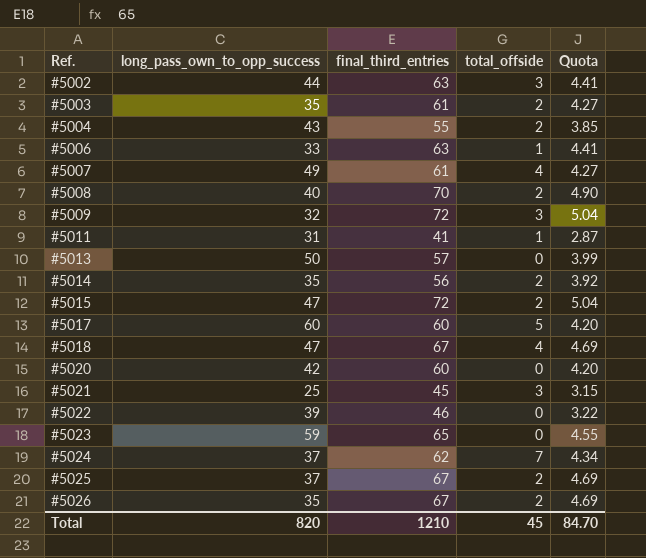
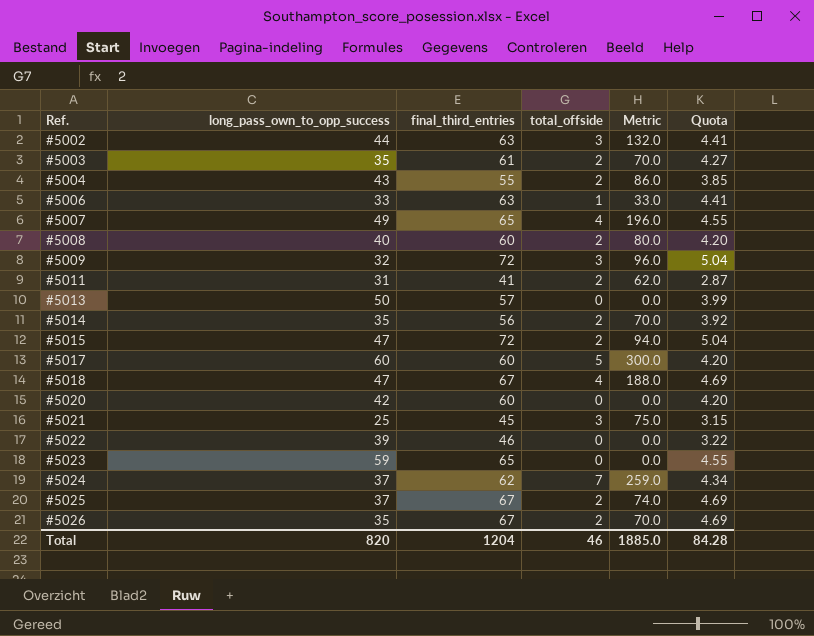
column Metric | formula: none -> [long_pass_own_to_opp_success] * [total_offside]
#5007 | final_third_entries: 61 -> 65
#5007 | Quota: 4.27 -> 4.55
#5008 | final_third_entries: 70 -> 60
#5008 | Quota: 4.90 -> 4.20
#5011 | total_offside: 1 -> 2
Total | final_third_entries: 1210 -> 1204
Total | total_offside: 45 -> 46
Total | Quota: 84.70 -> 84.28

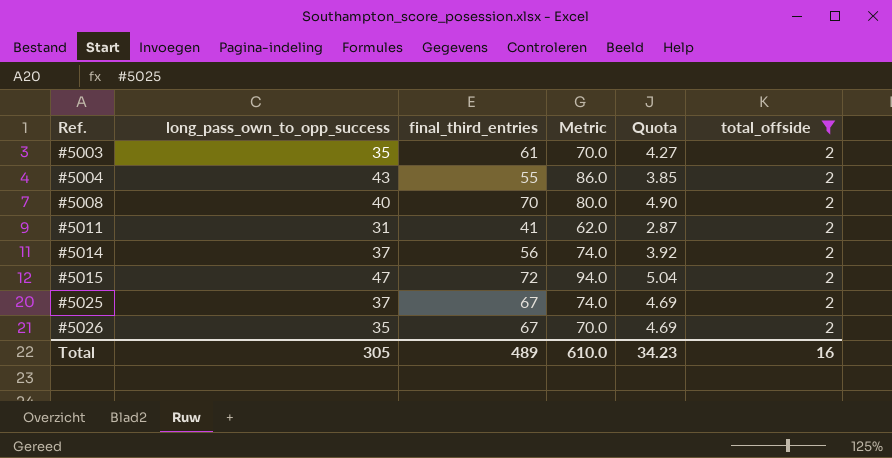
filter: none -> total_offside = 2
column total_offside | position: 4 -> 6
#5008 | final_third_entries: 60 -> 70
#5008 | Quota: 4.20 -> 4.90
#5014 | long_pass_own_to_opp_success: 35 -> 37
#5014 | Metric: 70.0 -> 74.0
Total | long_pass_own_to_opp_success: 820 -> 305
Total | final_third_entries: 1204 -> 489
Total | Metric: 1885.0 -> 610.0
Total | Quota: 84.28 -> 34.23
Total | total_offside: 46 -> 16

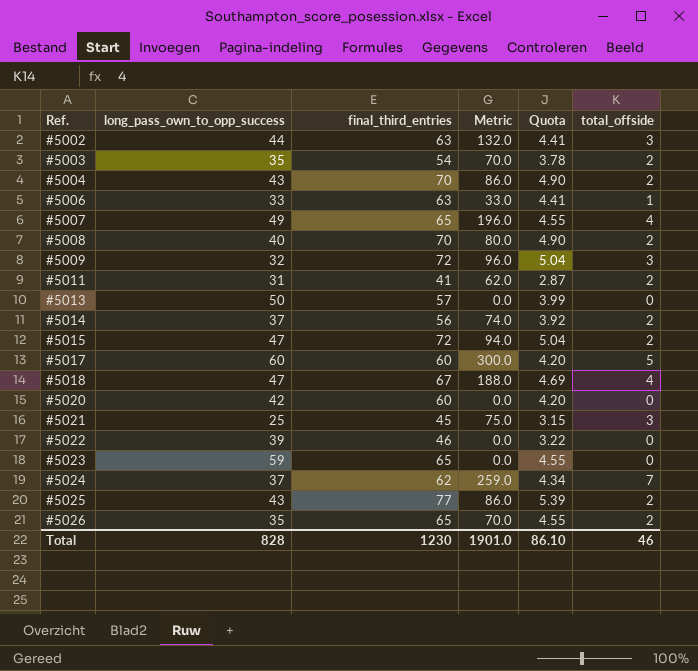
filter: total_offside = 2 -> none
#5003 | final_third_entries: 61 -> 54
#5003 | Quota: 4.27 -> 3.78
#5004 | final_third_entries: 55 -> 70
#5004 | Quota: 3.85 -> 4.90
#5025 | long_pass_own_to_opp_success: 37 -> 43
#5025 | final_third_entries: 67 -> 77
#5025 | Metric: 74.0 -> 86.0
#5025 | Quota: 4.69 -> 5.39
#5026 | final_third_entries: 67 -> 65
#5026 | Quota: 4.69 -> 4.55
Total | long_pass_own_to_opp_success: 305 -> 828
Total | final_third_entries: 489 -> 1230
Total | Metric: 610.0 -> 1901.0
Total | Quota: 34.23 -> 86.10
Total | total_offside: 16 -> 46

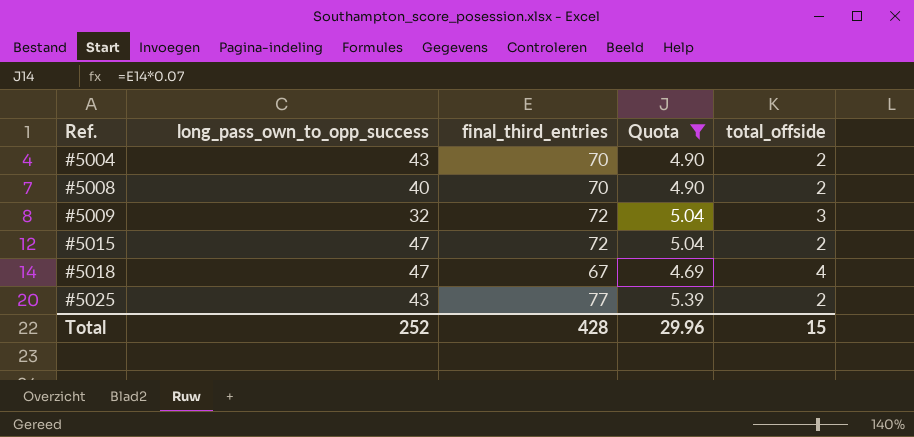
filter: none -> Quota >= 4.69
column Metric | formula: [long_pass_own_to_opp_success] * [total_offside] -> none
Total | long_pass_own_to_opp_success: 828 -> 252
Total | final_third_entries: 1230 -> 428
Total | Quota: 86.10 -> 29.96
Total | total_offside: 46 -> 15

